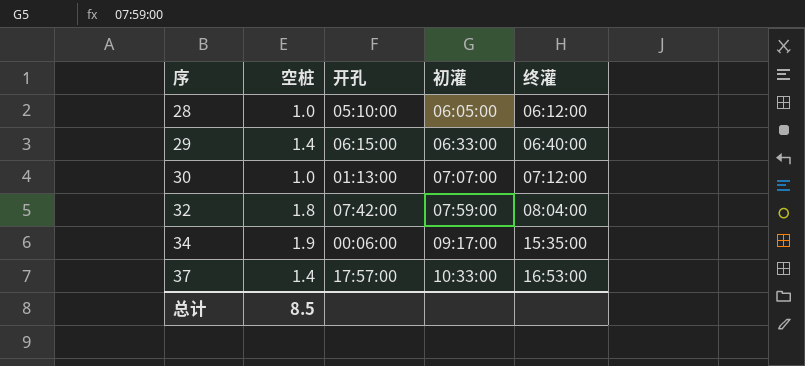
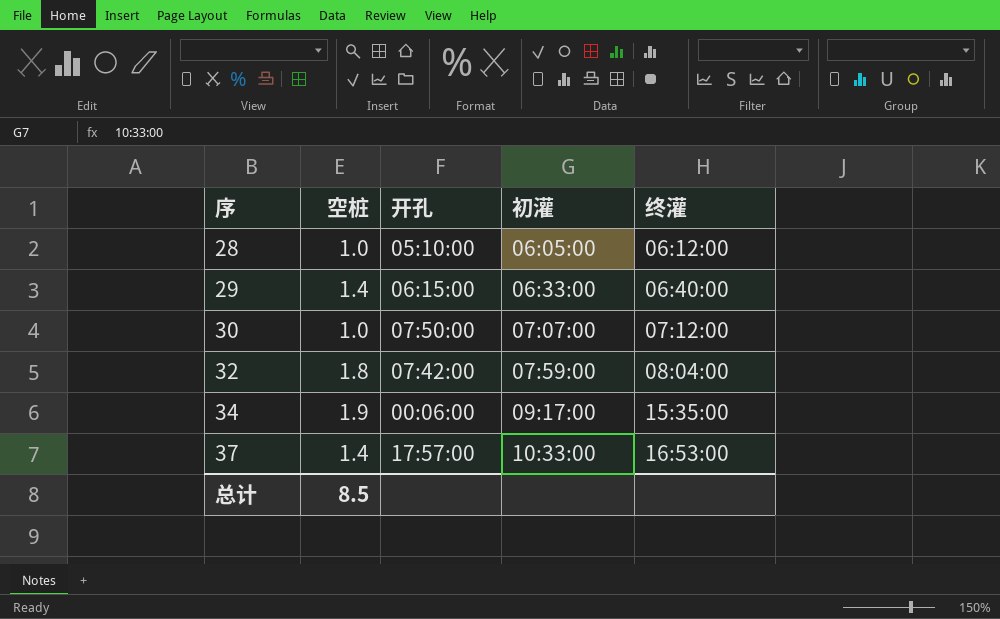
30 | 开孔: 01:13:00 -> 07:50:00

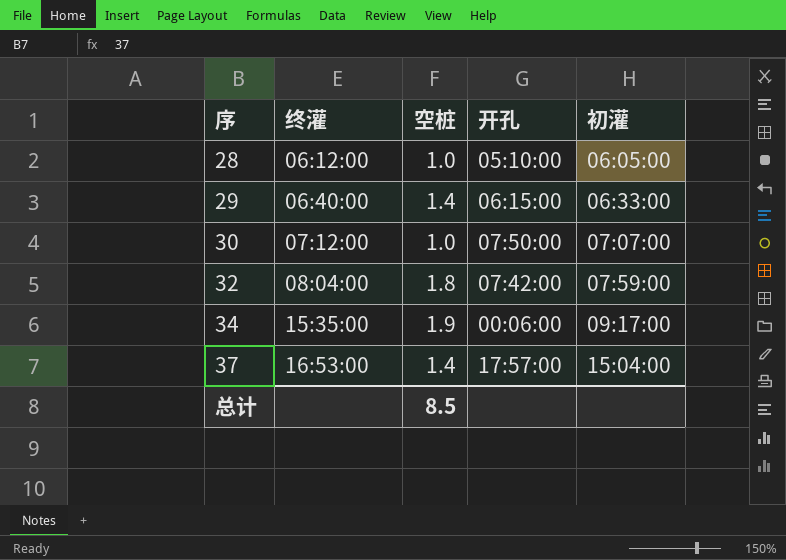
column 终灌 | position: 5 -> 2
37 | 初灌: 10:33:00 -> 15:04:00

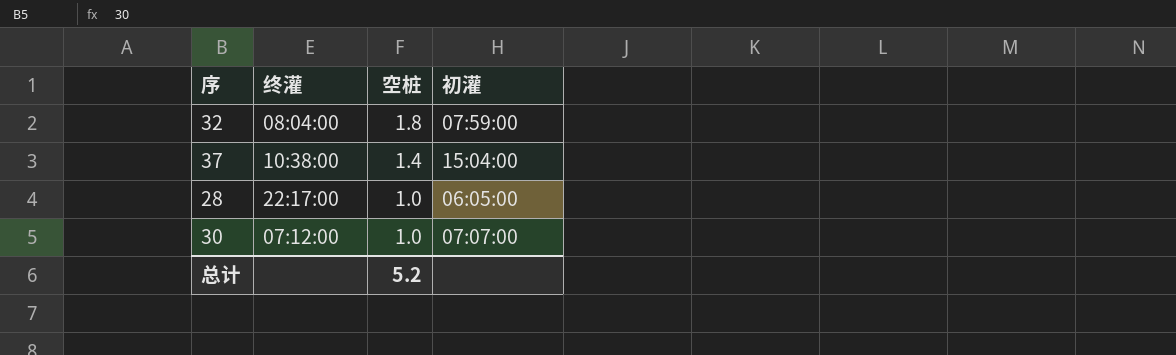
row order: 序 ascending -> 空桩 descending
column 开孔 | position: 4 -> none
row 29: 06:40:00 | 1.4 | 06:15:00 | 06:33:00 -> none
row 34: 15:35:00 | 1.9 | 00:06:00 | 09:17:00 -> none
37 | 终灌: 16:53:00 -> 10:38:00
28 | 终灌: 06:12:00 -> 22:17:00
总计 | 空桩: 8.5 -> 5.2

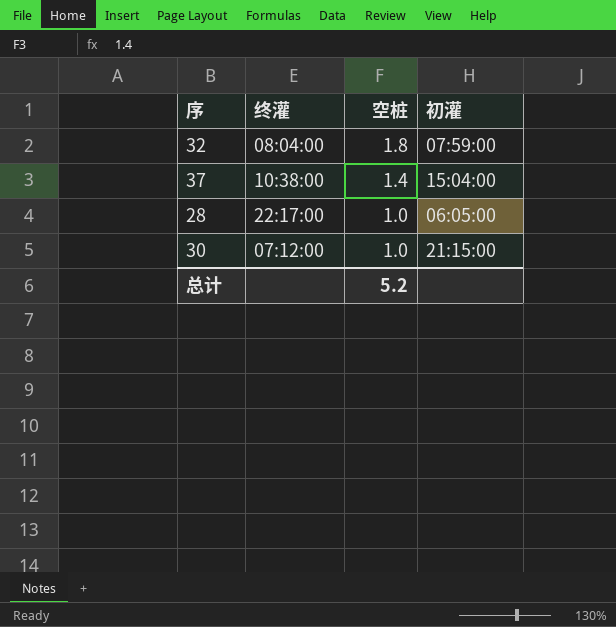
30 | 初灌: 07:07:00 -> 21:15:00

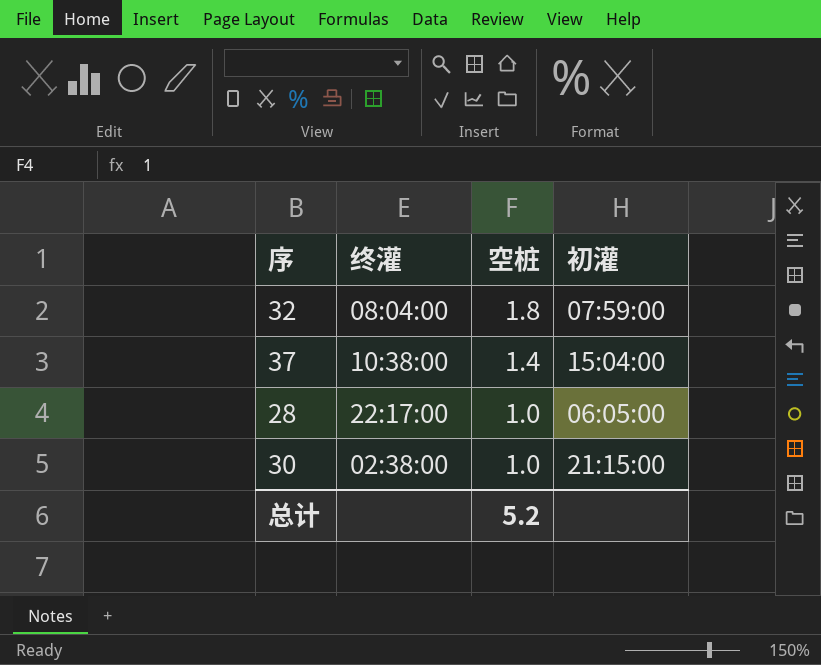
30 | 终灌: 07:12:00 -> 02:38:00

